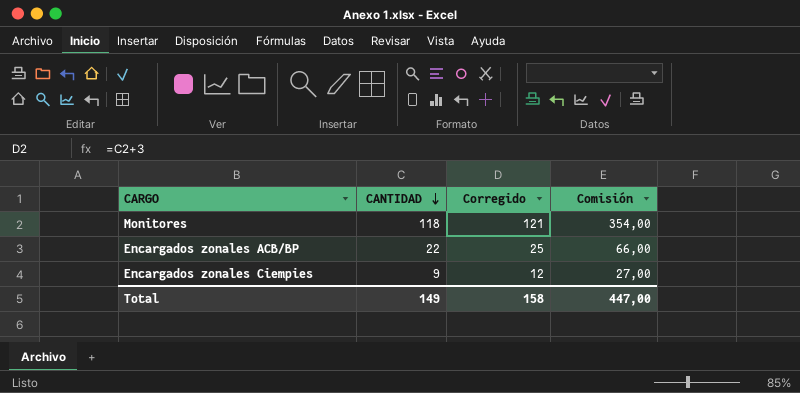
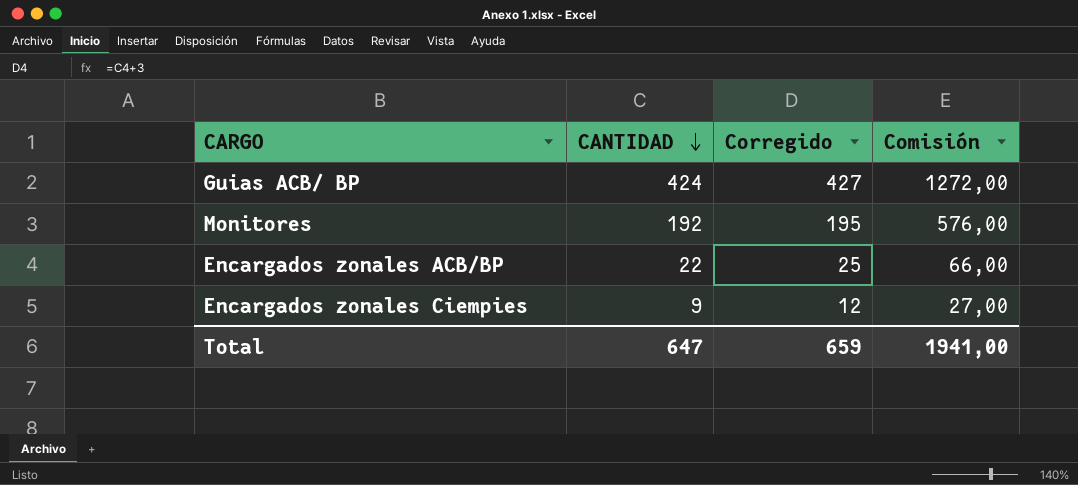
row Guias ACB/ BP: none -> 424 | 427 | 1272,00
Monitores | CANTIDAD: 118 -> 192
Monitores | Corregido: 121 -> 195
Monitores | Comisión: 354,00 -> 576,00
Total | CANTIDAD: 149 -> 647
Total | Corregido: 158 -> 659
Total | Comisión: 447,00 -> 1941,00

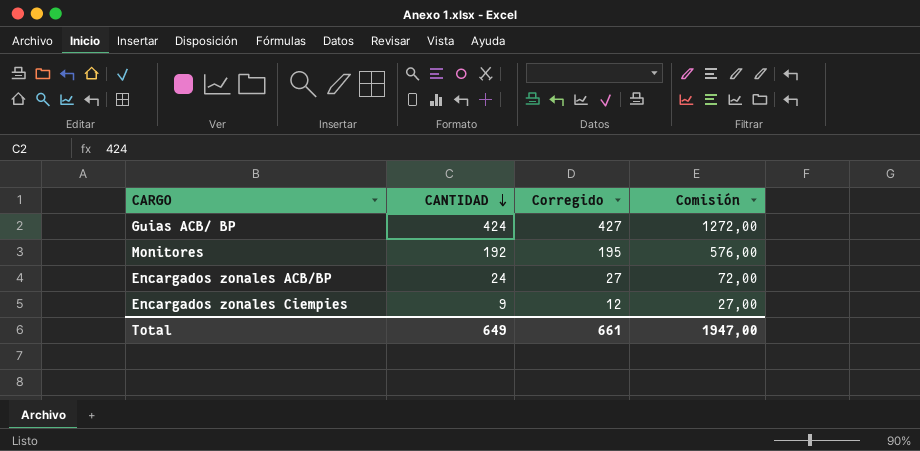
Encargados zonales ACB/BP | CANTIDAD: 22 -> 24
Encargados zonales ACB/BP | Corregido: 25 -> 27
Encargados zonales ACB/BP | Comisión: 66,00 -> 72,00
Total | CANTIDAD: 647 -> 649
Total | Corregido: 659 -> 661
Total | Comisión: 1941,00 -> 1947,00

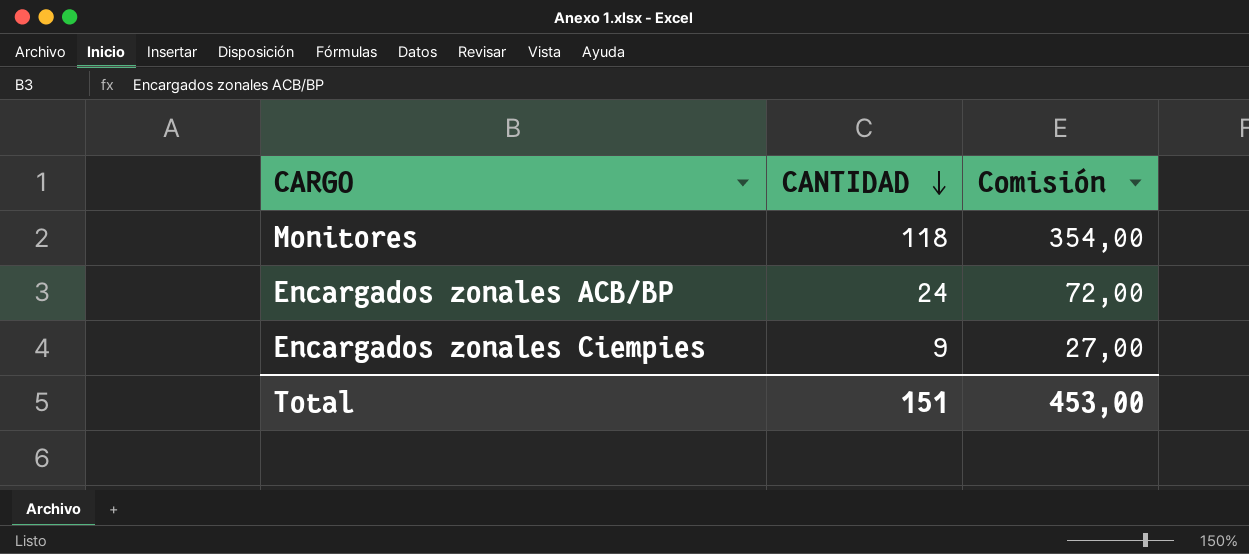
column Corregido | formula: [CANTIDAD] + 3 -> none
row Guias ACB/ BP: 424 | 427 | 1272,00 -> none
Monitores | CANTIDAD: 192 -> 118
Monitores | Comisión: 576,00 -> 354,00
Total | CANTIDAD: 649 -> 151
Total | Comisión: 1947,00 -> 453,00

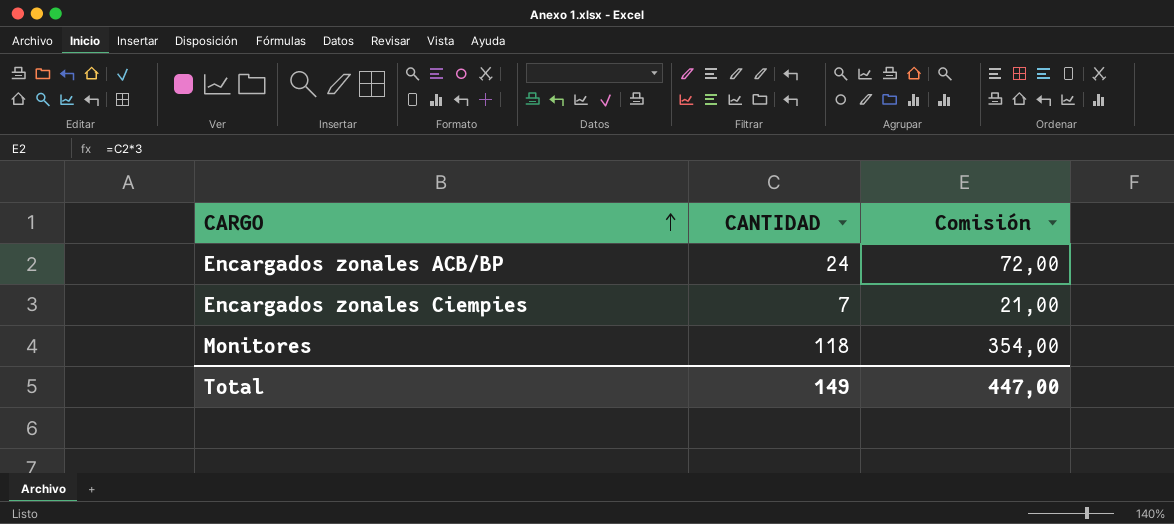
row order: CANTIDAD descending -> CARGO ascending
Encargados zonales Ciempies | CANTIDAD: 9 -> 7
Encargados zonales Ciempies | Comisión: 27,00 -> 21,00
Total | CANTIDAD: 151 -> 149
Total | Comisión: 453,00 -> 447,00

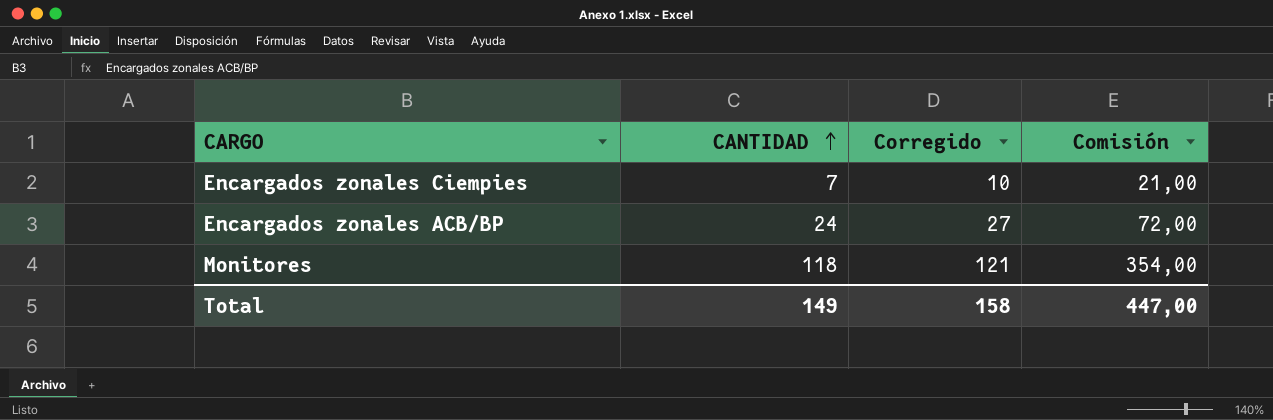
row order: CARGO ascending -> CANTIDAD ascending
column Corregido | formula: none -> [CANTIDAD] + 3

